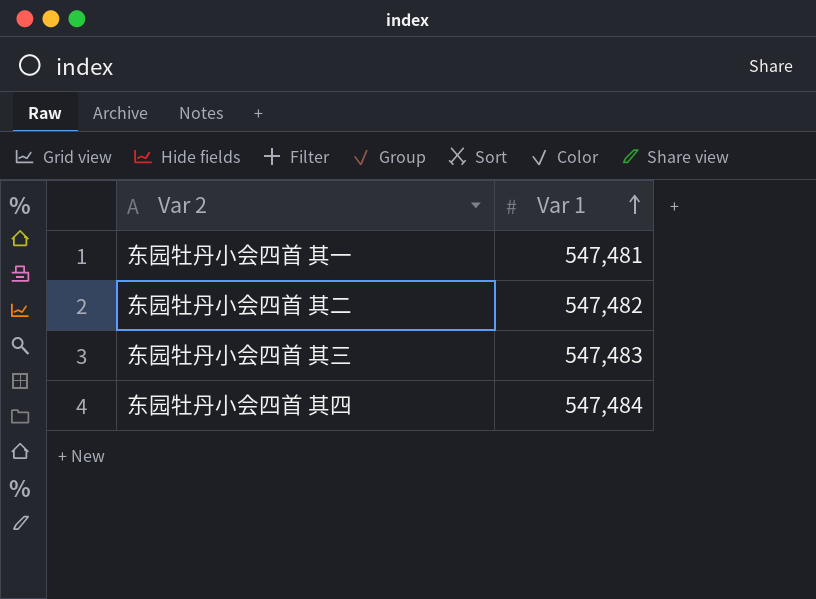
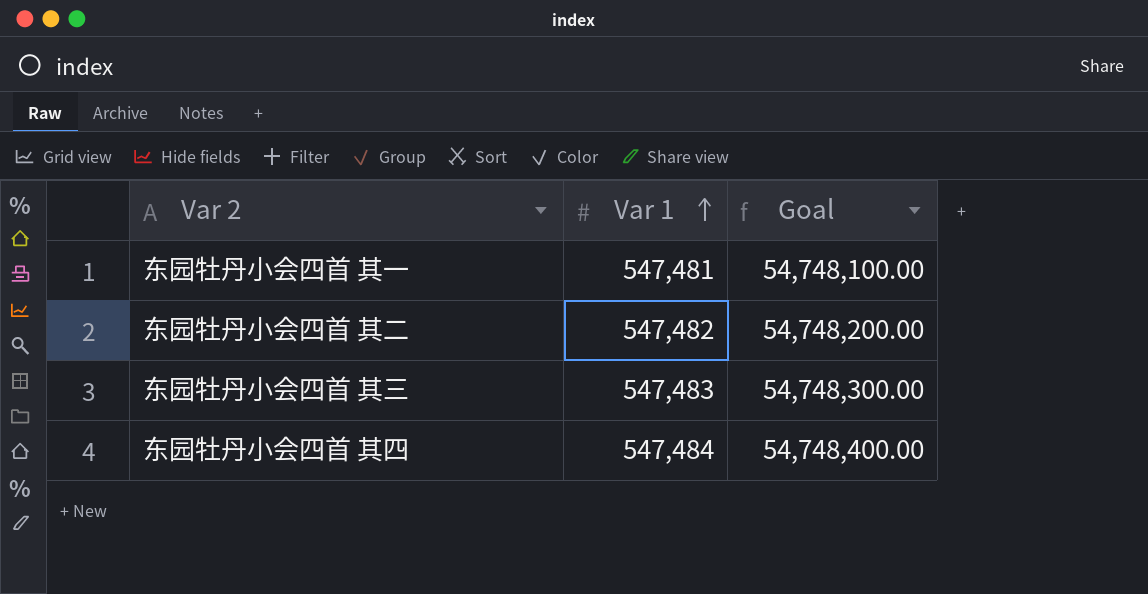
column Goal | formula: none -> [Var 1] * 100

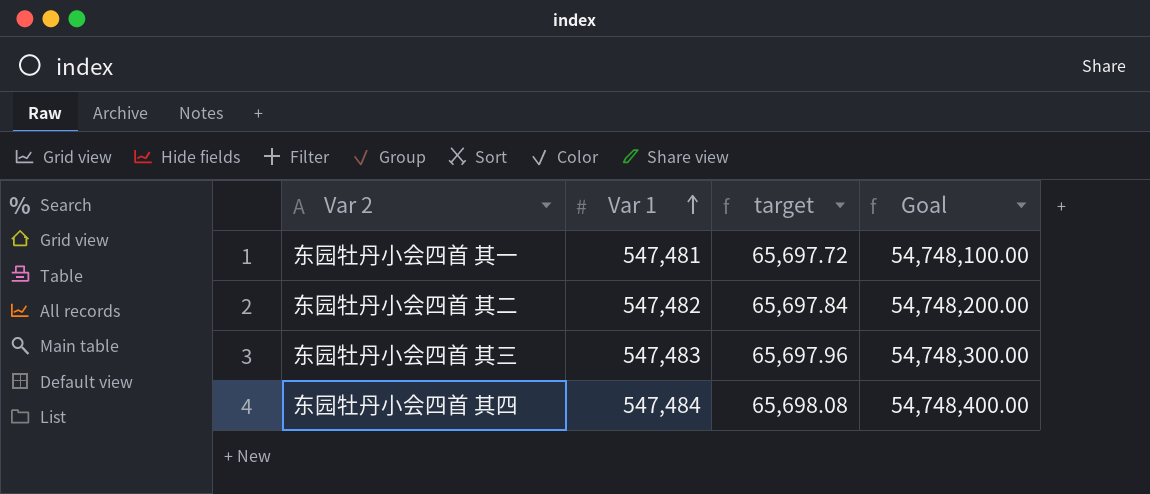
column target | formula: none -> [Var 1] * 0.12

